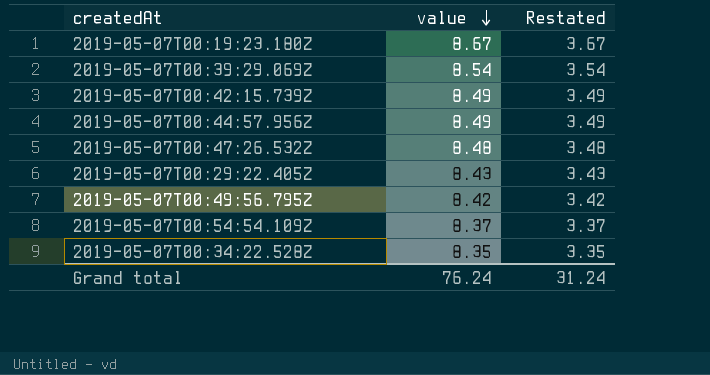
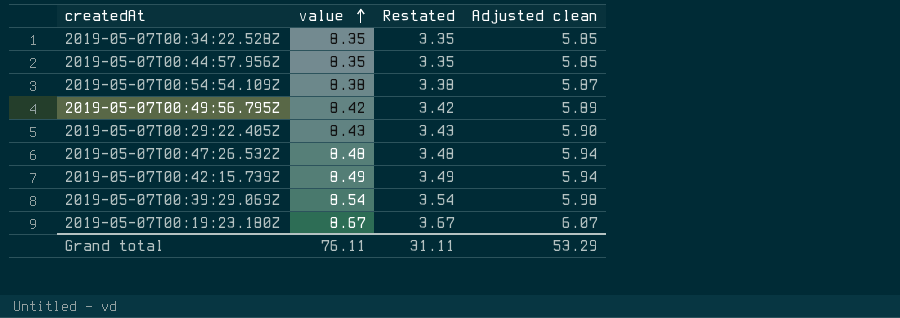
row order: value descending -> value ascending
column Adjusted clean | formula: none -> [value] * 0.7
2019-05-07T00:44:57.956Z | value: 8.49 -> 8.35
2019-05-07T00:44:57.956Z | Restated: 3.49 -> 3.35
2019-05-07T00:54:54.109Z | value: 8.37 -> 8.38
2019-05-07T00:54:54.109Z | Restated: 3.37 -> 3.38
Grand total | value: 76.24 -> 76.11
Grand total | Restated: 31.24 -> 31.11

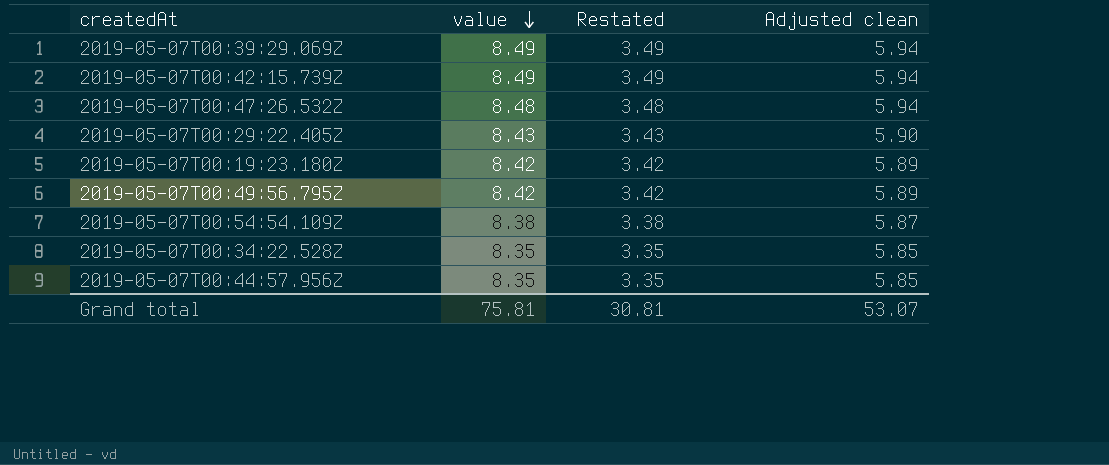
row order: value ascending -> value descending
2019-05-07T00:39:29.069Z | value: 8.54 -> 8.49
2019-05-07T00:39:29.069Z | Restated: 3.54 -> 3.49
2019-05-07T00:39:29.069Z | Adjusted clean: 5.98 -> 5.94
2019-05-07T00:19:23.180Z | value: 8.67 -> 8.42
2019-05-07T00:19:23.180Z | Restated: 3.67 -> 3.42
2019-05-07T00:19:23.180Z | Adjusted clean: 6.07 -> 5.89
Grand total | value: 76.11 -> 75.81
Grand total | Restated: 31.11 -> 30.81
Grand total | Adjusted clean: 53.29 -> 53.07

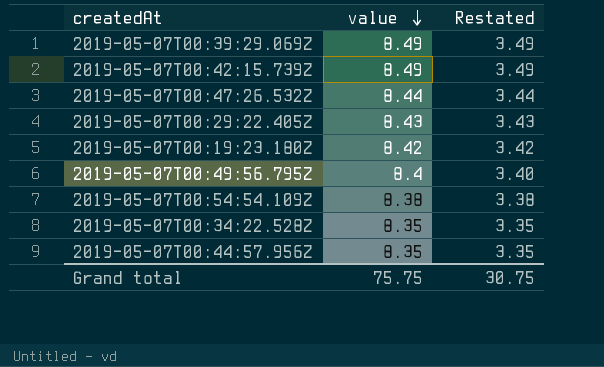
column Adjusted clean | formula: [value] * 0.7 -> none
2019-05-07T00:47:26.532Z | value: 8.48 -> 8.44
2019-05-07T00:47:26.532Z | Restated: 3.48 -> 3.44
2019-05-07T00:49:56.795Z | value: 8.42 -> 8.4
2019-05-07T00:49:56.795Z | Restated: 3.42 -> 3.40
Grand total | value: 75.81 -> 75.75
Grand total | Restated: 30.81 -> 30.75

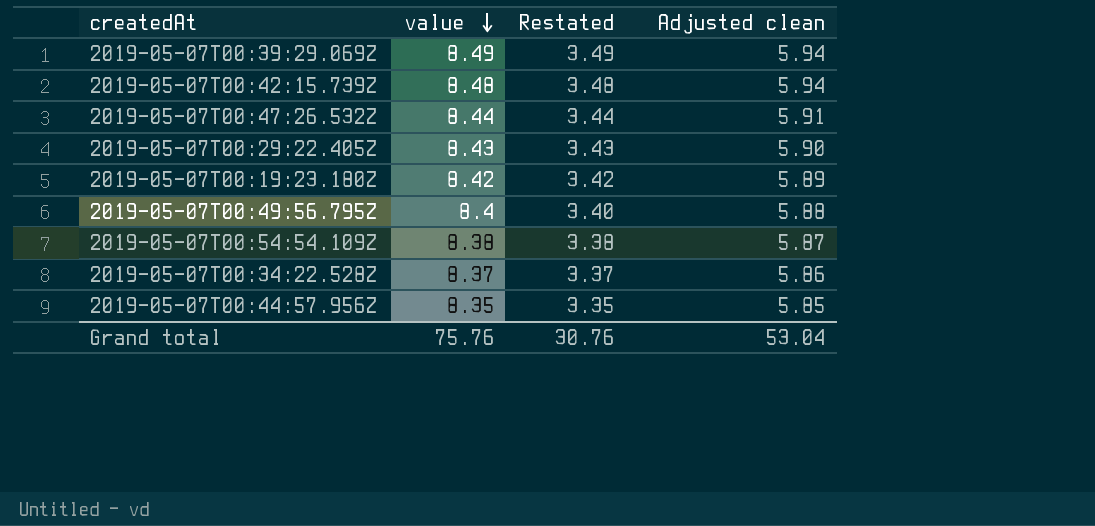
column Adjusted clean | formula: none -> [value] * 0.7
2019-05-07T00:42:15.739Z | value: 8.49 -> 8.48
2019-05-07T00:42:15.739Z | Restated: 3.49 -> 3.48
2019-05-07T00:34:22.528Z | value: 8.35 -> 8.37
2019-05-07T00:34:22.528Z | Restated: 3.35 -> 3.37
Grand total | value: 75.75 -> 75.76
Grand total | Restated: 30.75 -> 30.76

